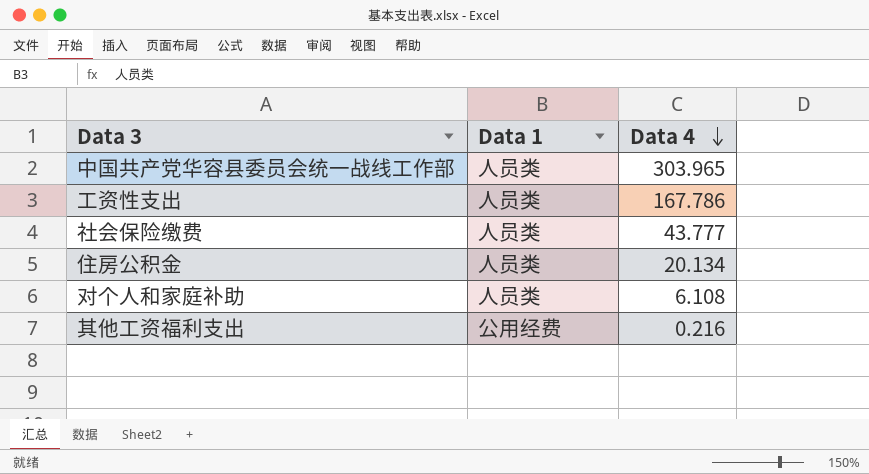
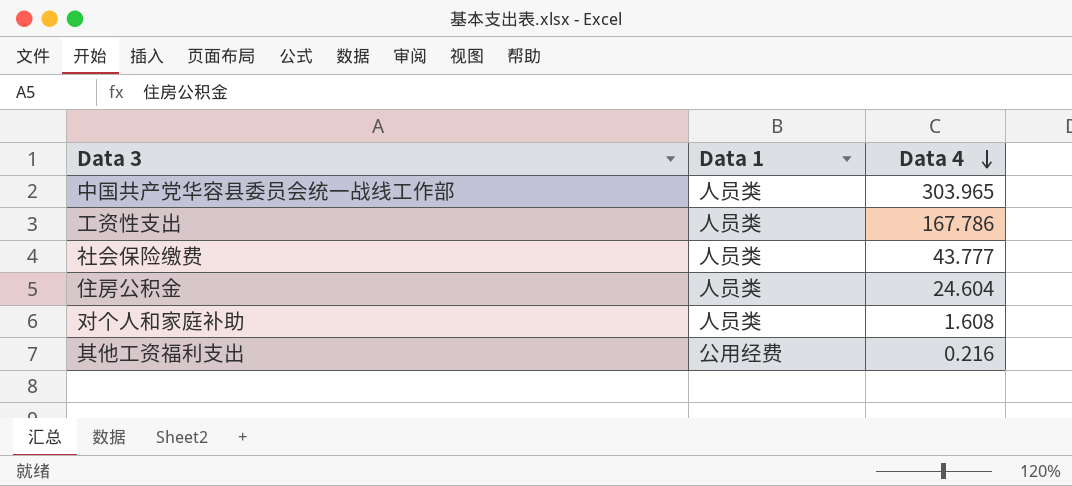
住房公积金 | Data 4: 20.134 -> 24.604
对个人和家庭补助 | Data 4: 6.108 -> 1.608

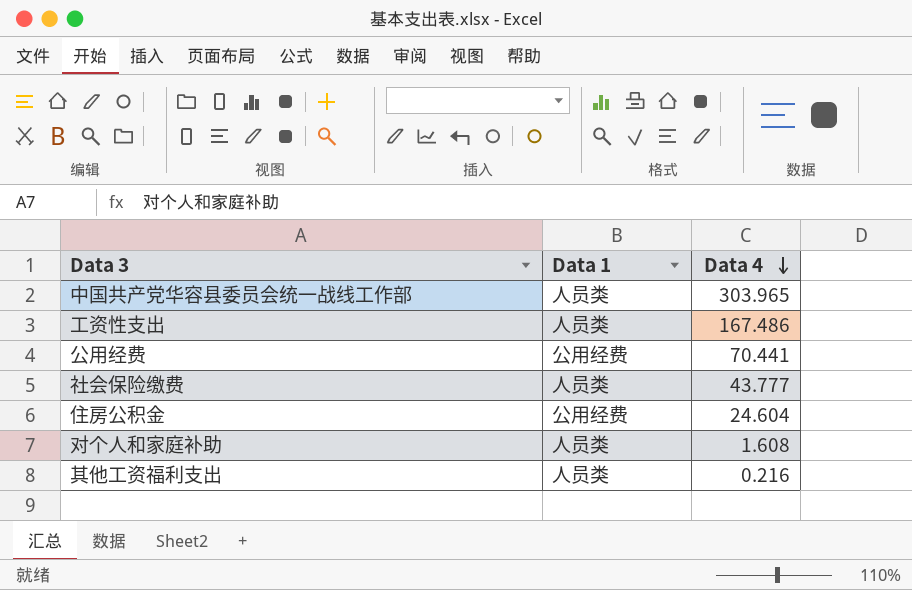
工资性支出 | Data 4: 167.786 -> 167.486
row 公用经费: none -> 公用经费 | 70.441
住房公积金 | Data 1: 人员类 -> 公用经费
其他工资福利支出 | Data 1: 公用经费 -> 人员类

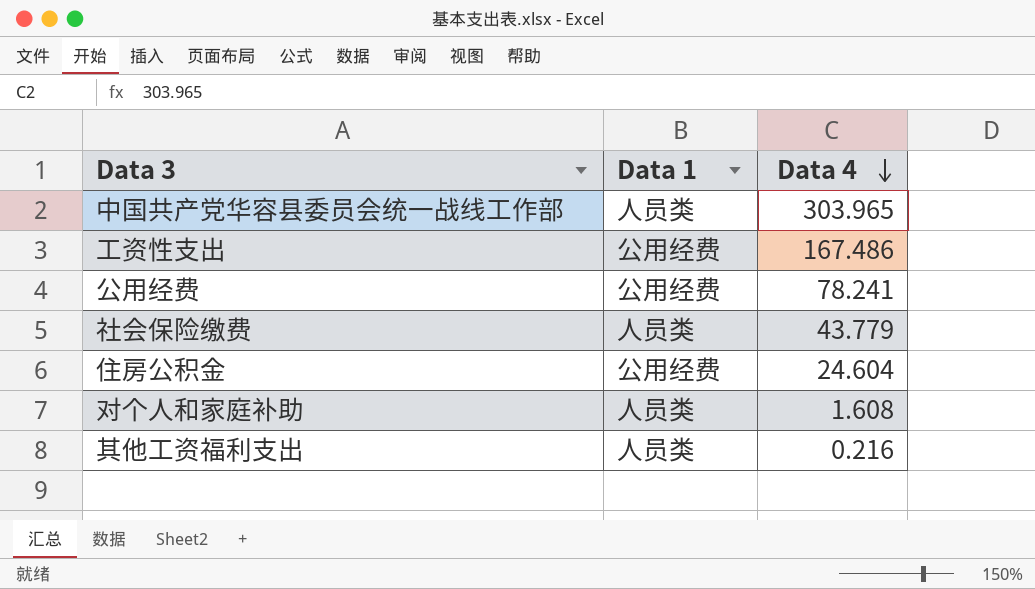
工资性支出 | Data 1: 人员类 -> 公用经费
公用经费 | Data 4: 70.441 -> 78.241
社会保险缴费 | Data 4: 43.777 -> 43.779

